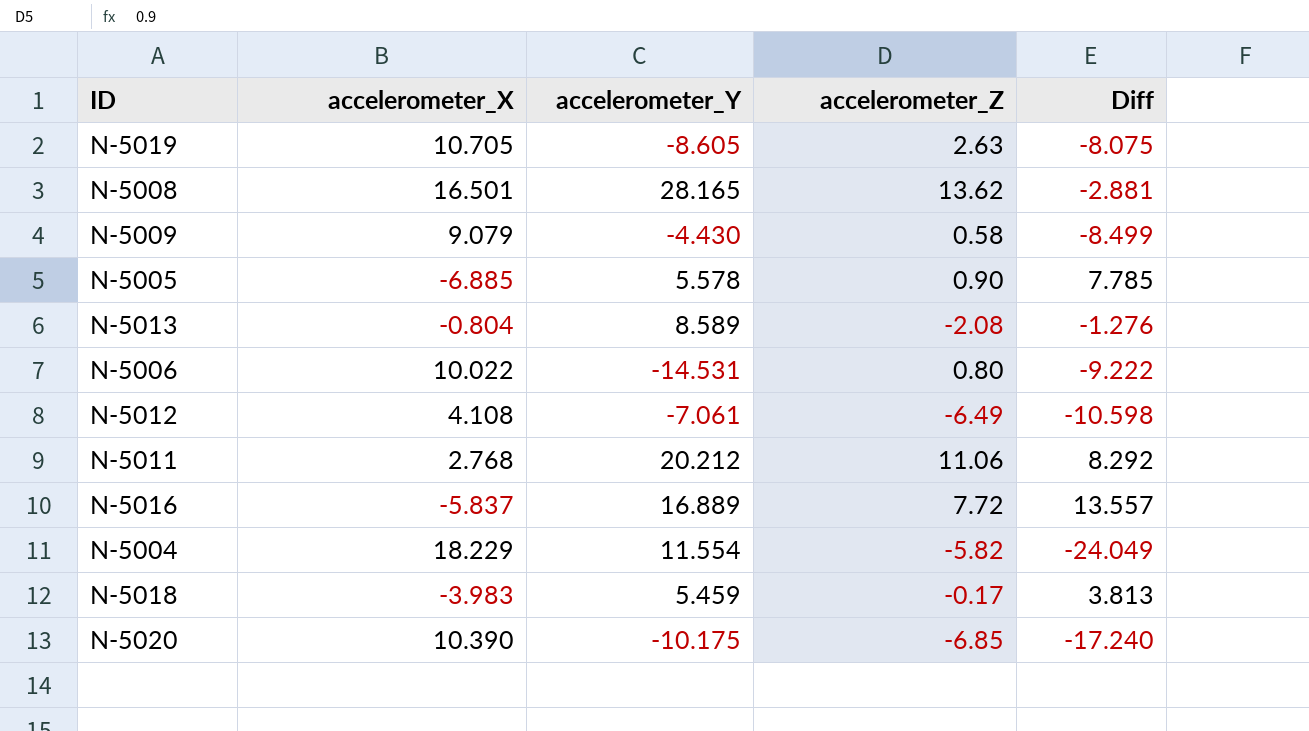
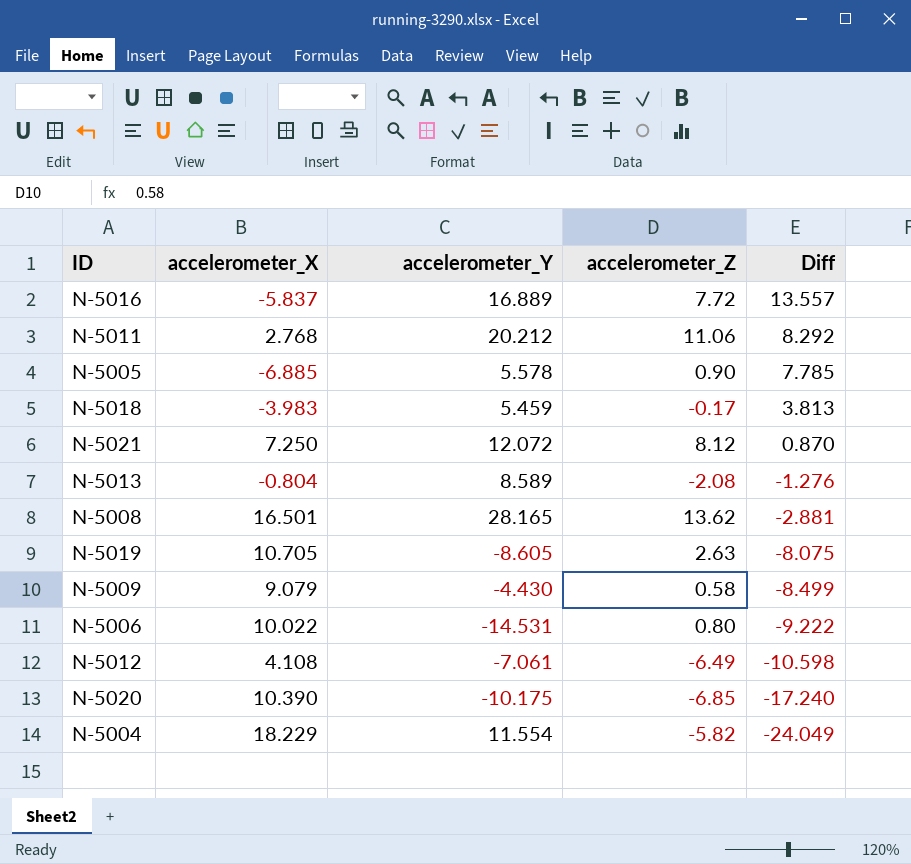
row order: none -> Diff descending
row N-5021: none -> 7.250 | 12.072 | 8.12 | 0.870

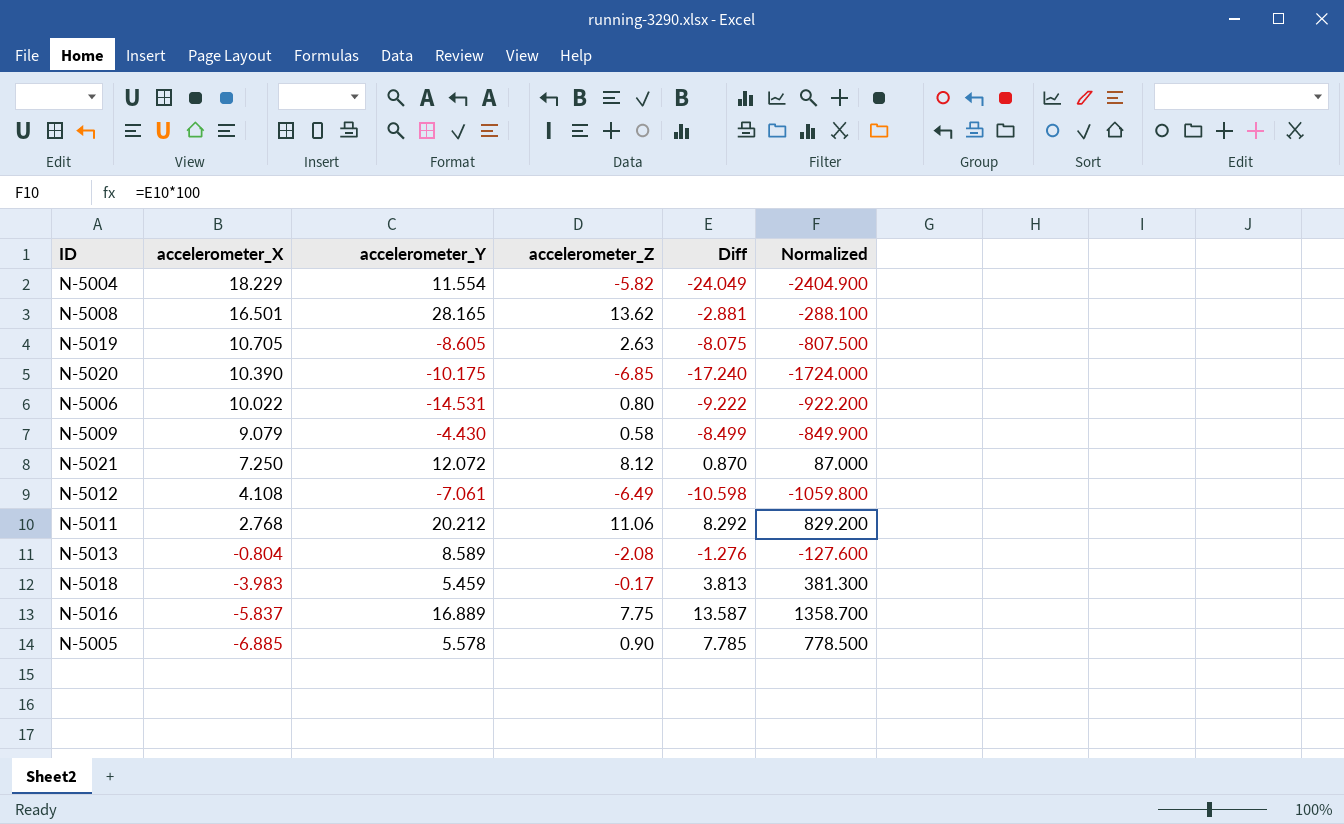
row order: Diff descending -> accelerometer_X descending
column Normalized | formula: none -> [Diff] * 100
N-5016 | accelerometer_Z: 7.72 -> 7.75
N-5016 | Diff: 13.557 -> 13.587

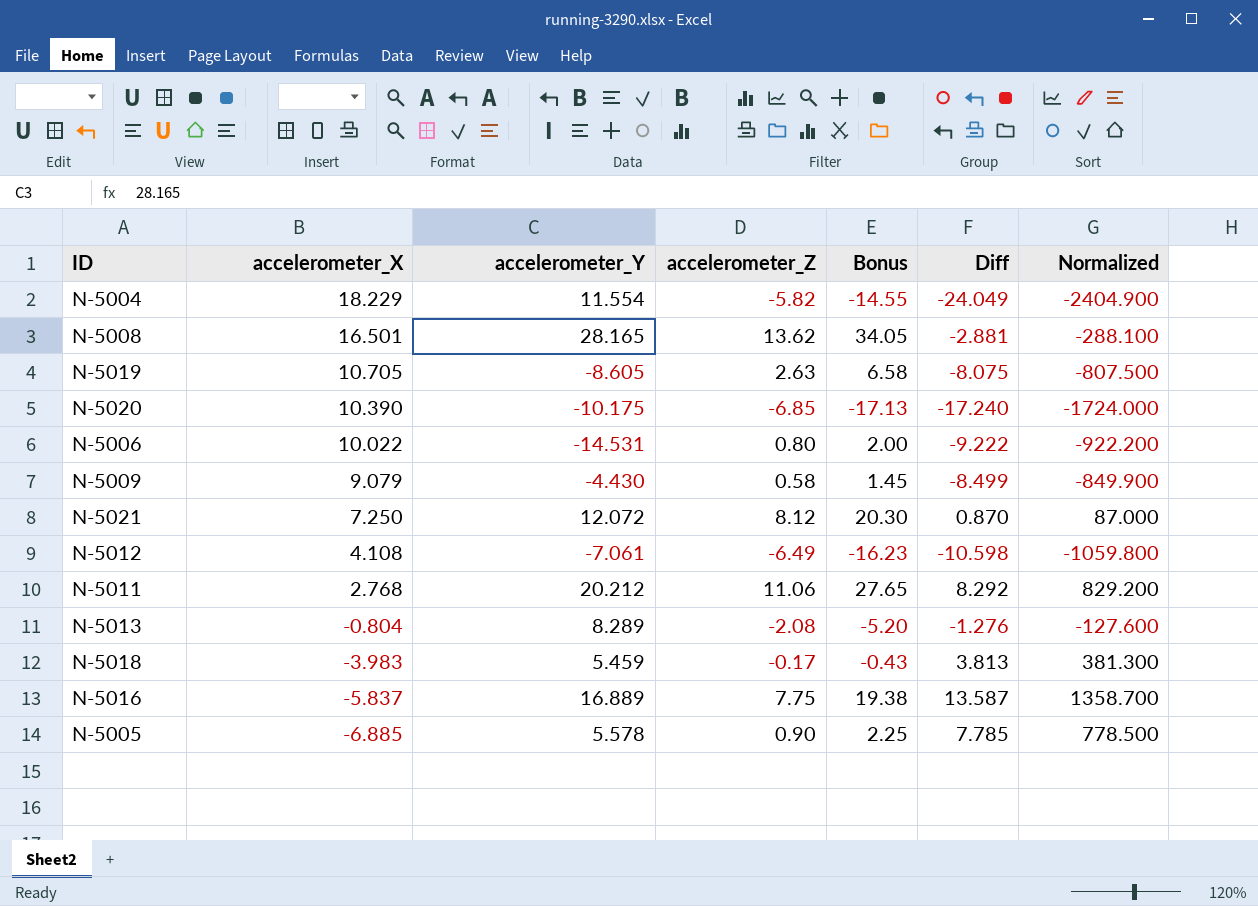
column Bonus | formula: none -> [accelerometer_Z] * 2.5
N-5013 | accelerometer_Y: 8.589 -> 8.289

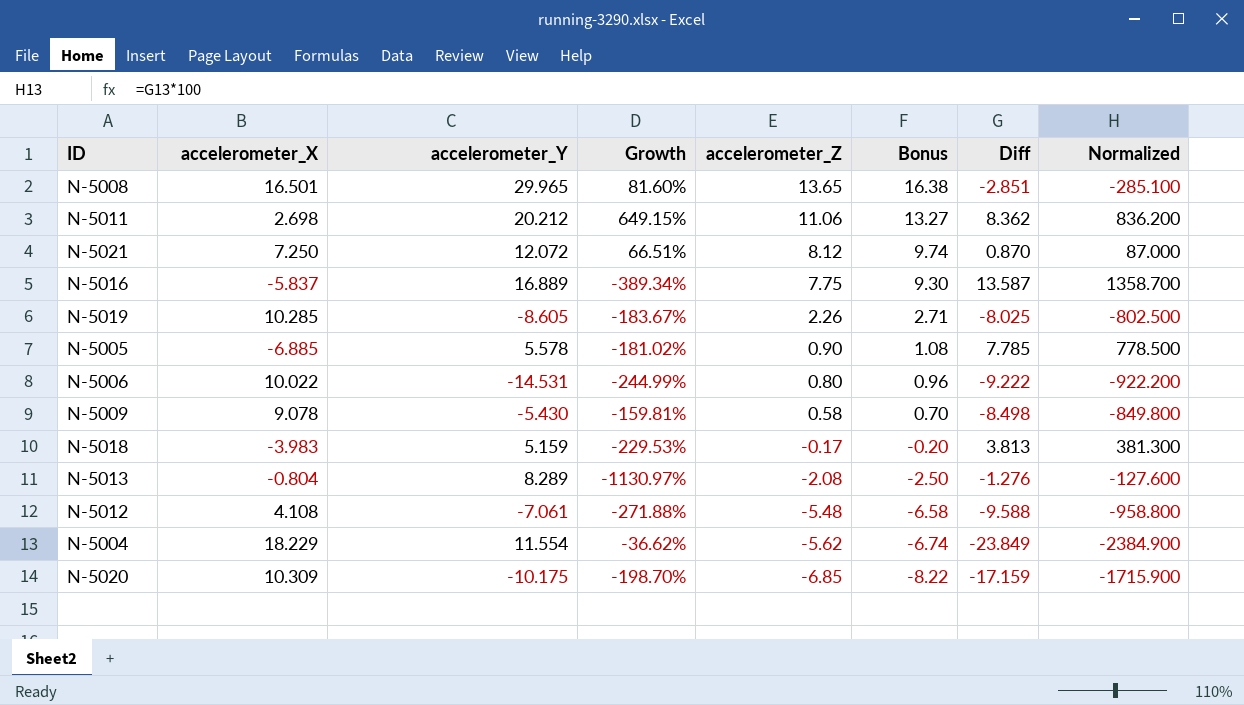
row order: accelerometer_X descending -> accelerometer_Z descending
column Growth | formula: none -> ([accelerometer_Y] - [accelerometer_X]) / [accelerometer_X]
column Bonus | formula: [accelerometer_Z] * 2.5 -> [accelerometer_Z] * 1.2
N-5008 | accelerometer_Y: 28.165 -> 29.965
N-5008 | accelerometer_Z: 13.62 -> 13.65
N-5008 | Diff: -2.881 -> -2.851
N-5008 | Normalized: -288.100 -> -285.100
N-5011 | accelerometer_X: 2.768 -> 2.698
N-5011 | Diff: 8.292 -> 8.362
N-5011 | Normalized: 829.200 -> 836.200
N-5019 | accelerometer_X: 10.705 -> 10.285
N-5019 | accelerometer_Z: 2.63 -> 2.26
N-5019 | Diff: -8.075 -> -8.025
N-5019 | Normalized: -807.500 -> -802.500
N-5009 | accelerometer_X: 9.079 -> 9.078
N-5009 | accelerometer_Y: -4.430 -> -5.430
N-5009 | Diff: -8.499 -> -8.498
N-5009 | Normalized: -849.900 -> -849.800
N-5018 | accelerometer_Y: 5.459 -> 5.159
N-5012 | accelerometer_Z: -6.49 -> -5.48
N-5012 | Diff: -10.598 -> -9.588
N-5012 | Normalized: -1059.800 -> -958.800
N-5004 | accelerometer_Z: -5.82 -> -5.62
N-5004 | Diff: -24.049 -> -23.849
N-5004 | Normalized: -2404.900 -> -2384.900
N-5020 | accelerometer_X: 10.390 -> 10.309
N-5020 | Diff: -17.240 -> -17.159
N-5020 | Normalized: -1724.000 -> -1715.900

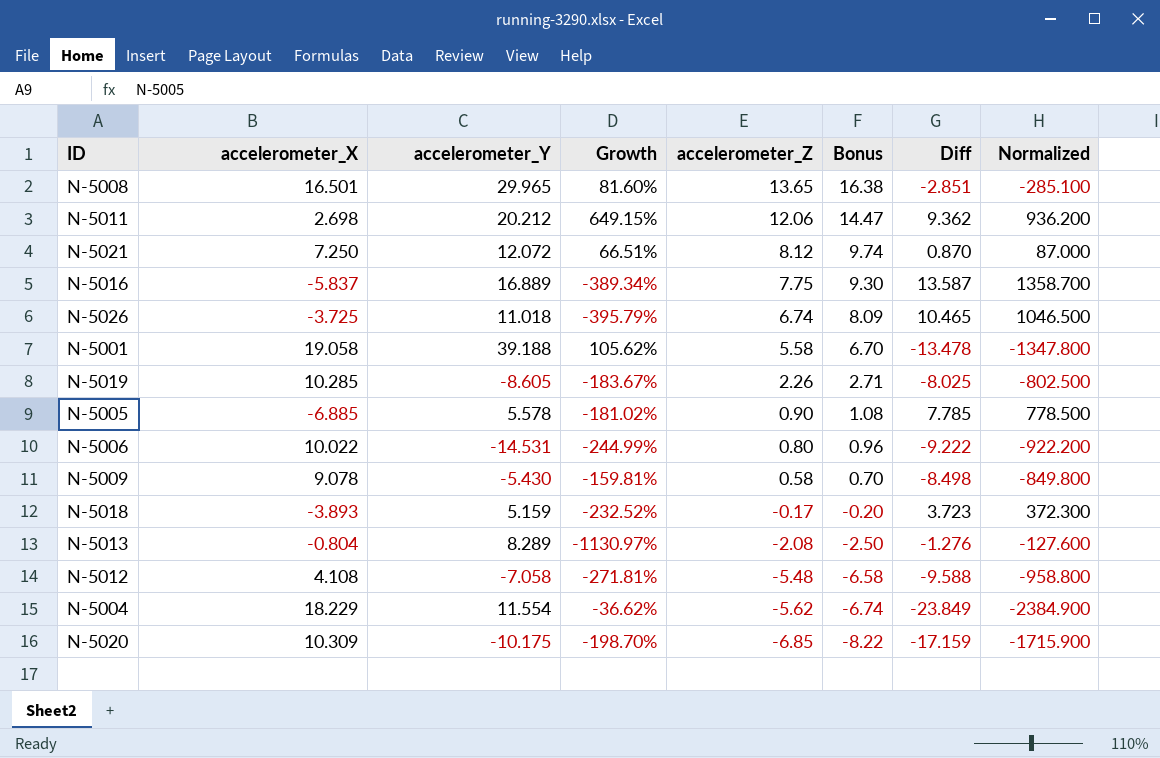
N-5011 | accelerometer_Z: 11.06 -> 12.06
N-5011 | Bonus: 13.27 -> 14.47
N-5011 | Diff: 8.362 -> 9.362
N-5011 | Normalized: 836.200 -> 936.200
row N-5026: none -> -3.725 | 11.018 | -395.79% | 6.74 | 8.09 | 10.465 | 1046.500
row N-5001: none -> 19.058 | 39.188 | 105.62% | 5.58 | 6.70 | -13.478 | -1347.800
N-5018 | accelerometer_X: -3.983 -> -3.893
N-5018 | Growth: -229.53% -> -232.52%
N-5018 | Diff: 3.813 -> 3.723
N-5018 | Normalized: 381.300 -> 372.300
N-5012 | accelerometer_Y: -7.061 -> -7.058
N-5012 | Growth: -271.88% -> -271.81%

